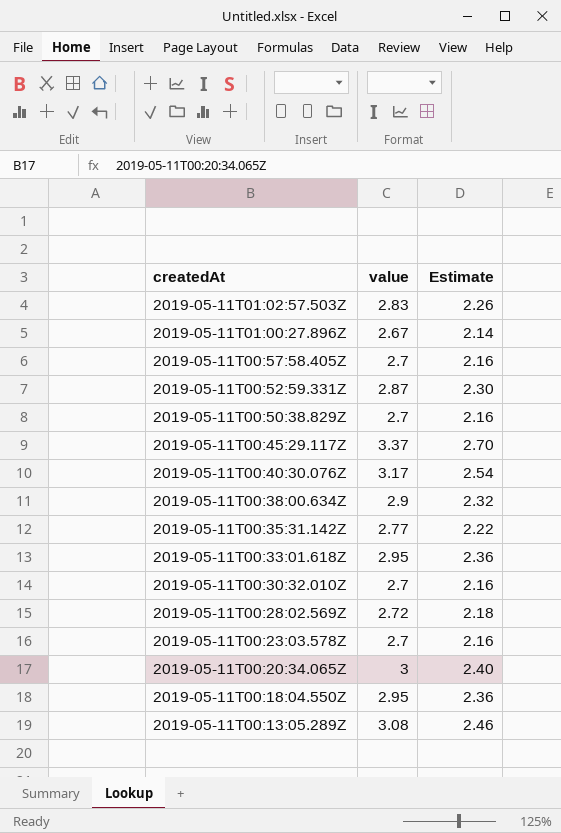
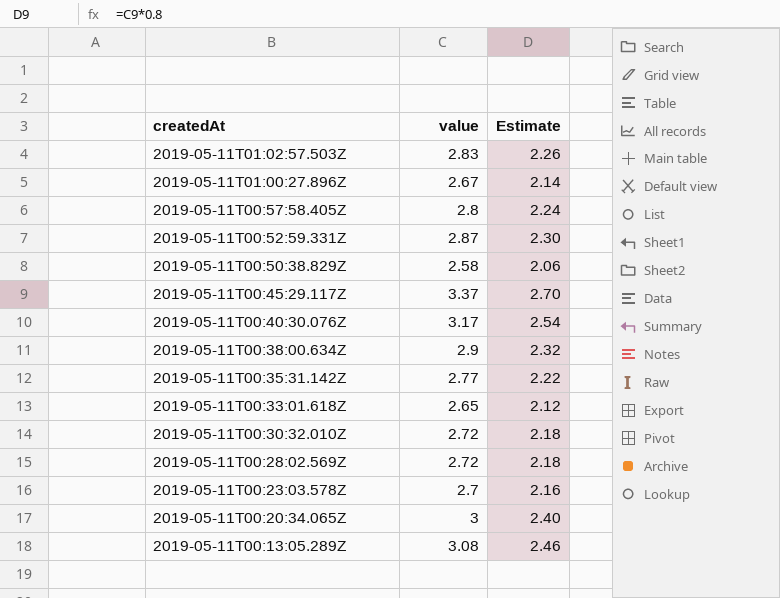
row 2019-05-11T00:18:04.550Z: 2.95 | 2.36 -> none
2019-05-11T00:57:58.405Z | value: 2.7 -> 2.8
2019-05-11T00:57:58.405Z | Estimate: 2.16 -> 2.24
2019-05-11T00:50:38.829Z | value: 2.7 -> 2.58
2019-05-11T00:50:38.829Z | Estimate: 2.16 -> 2.06
2019-05-11T00:33:01.618Z | value: 2.95 -> 2.65
2019-05-11T00:33:01.618Z | Estimate: 2.36 -> 2.12
2019-05-11T00:30:32.010Z | value: 2.7 -> 2.72
2019-05-11T00:30:32.010Z | Estimate: 2.16 -> 2.18

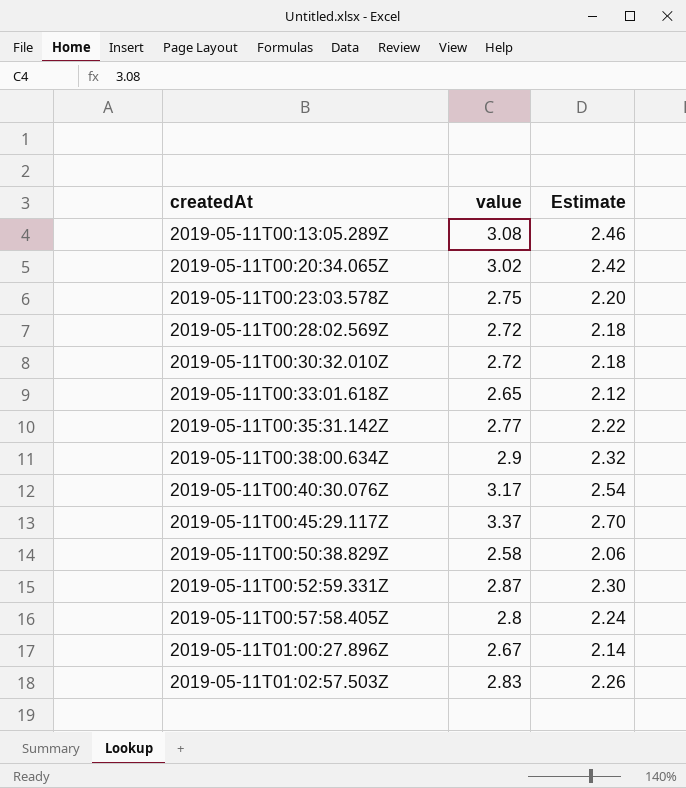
row order: createdAt descending -> createdAt ascending
2019-05-11T00:20:34.065Z | value: 3 -> 3.02
2019-05-11T00:20:34.065Z | Estimate: 2.40 -> 2.42
2019-05-11T00:23:03.578Z | value: 2.7 -> 2.75
2019-05-11T00:23:03.578Z | Estimate: 2.16 -> 2.20

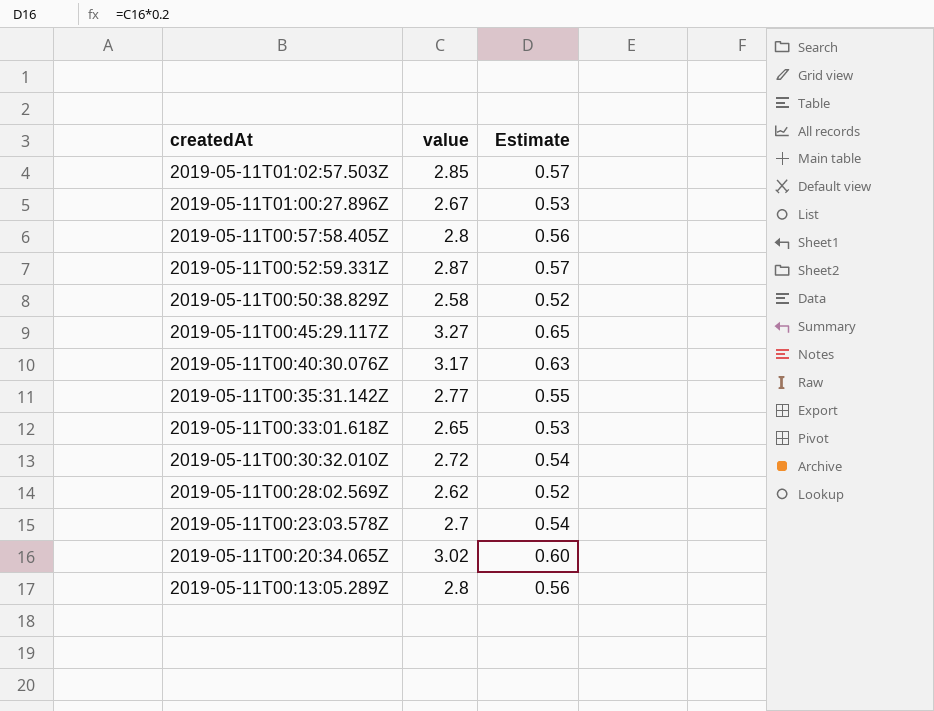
row order: createdAt ascending -> createdAt descending
column Estimate | formula: [value] * 0.8 -> [value] * 0.2
row 2019-05-11T00:38:00.634Z: 2.9 | 2.32 -> none
2019-05-11T01:02:57.503Z | value: 2.83 -> 2.85
2019-05-11T00:45:29.117Z | value: 3.37 -> 3.27
2019-05-11T00:28:02.569Z | value: 2.72 -> 2.62
2019-05-11T00:23:03.578Z | value: 2.75 -> 2.7
2019-05-11T00:13:05.289Z | value: 3.08 -> 2.8

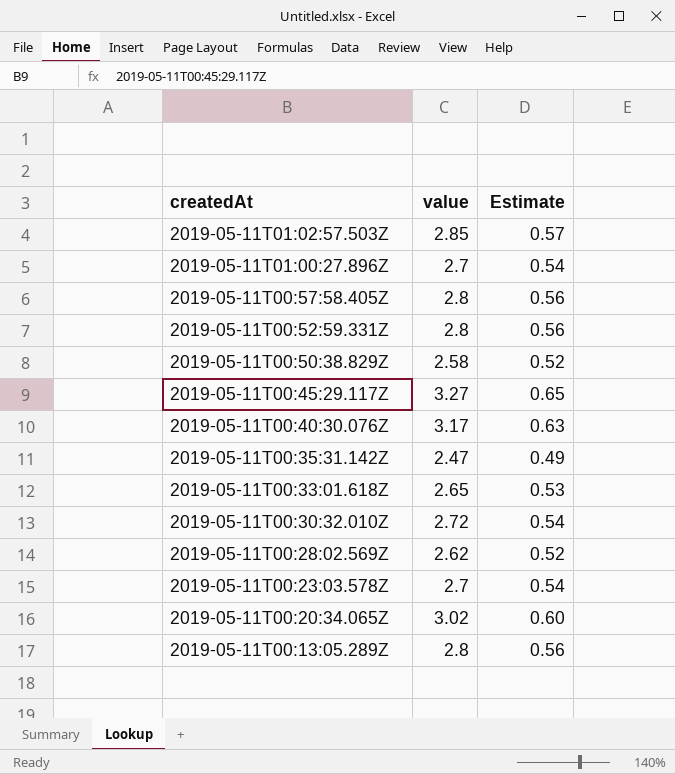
2019-05-11T01:00:27.896Z | value: 2.67 -> 2.7
2019-05-11T01:00:27.896Z | Estimate: 0.53 -> 0.54
2019-05-11T00:52:59.331Z | value: 2.87 -> 2.8
2019-05-11T00:52:59.331Z | Estimate: 0.57 -> 0.56
2019-05-11T00:35:31.142Z | value: 2.77 -> 2.47
2019-05-11T00:35:31.142Z | Estimate: 0.55 -> 0.49

